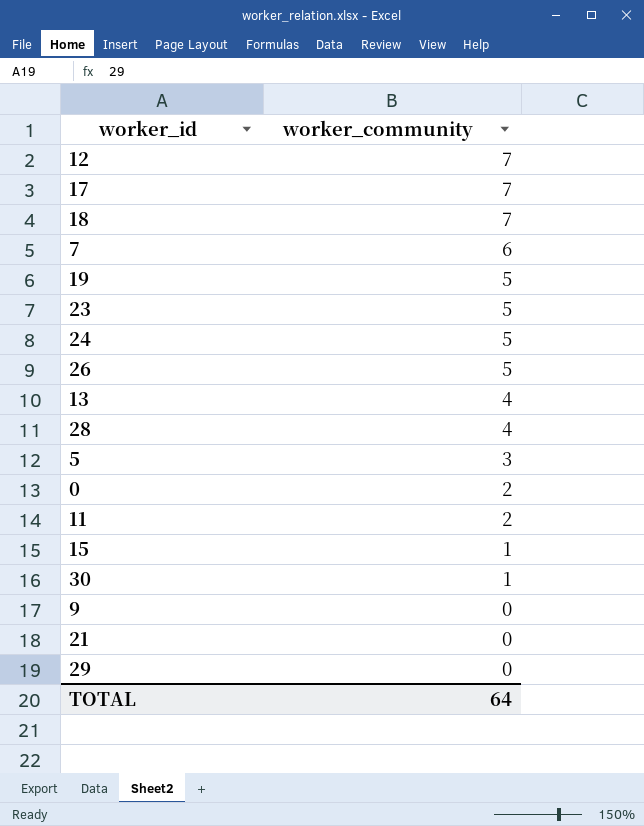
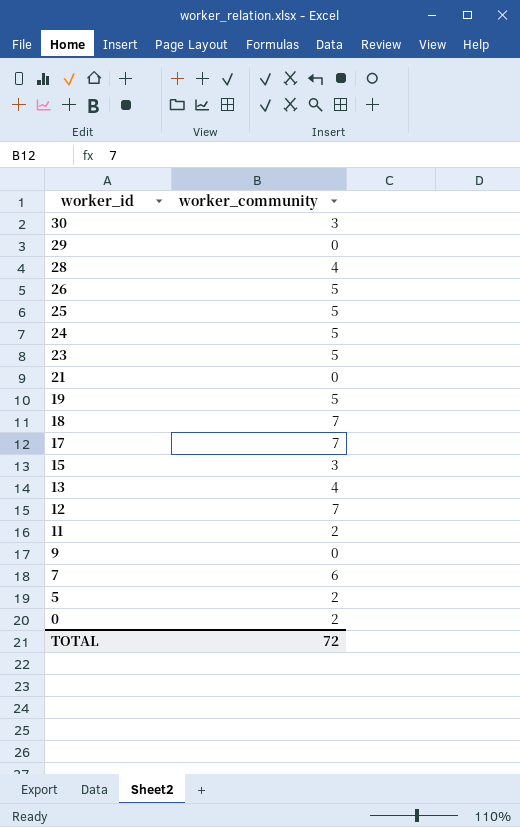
row order: worker_community descending -> worker_id descending
30 | worker_community: 1 -> 3
row 25: none -> 5
15 | worker_community: 1 -> 3
5 | worker_community: 3 -> 2
TOTAL | worker_community: 64 -> 72

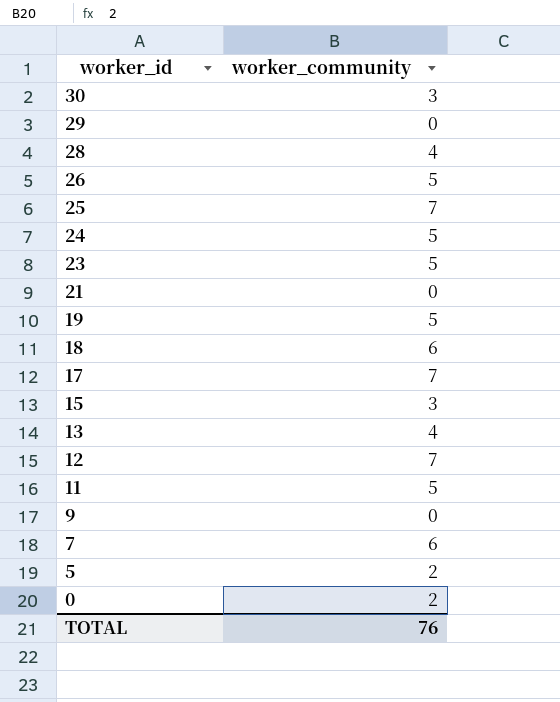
25 | worker_community: 5 -> 7
18 | worker_community: 7 -> 6
11 | worker_community: 2 -> 5
TOTAL | worker_community: 72 -> 76

